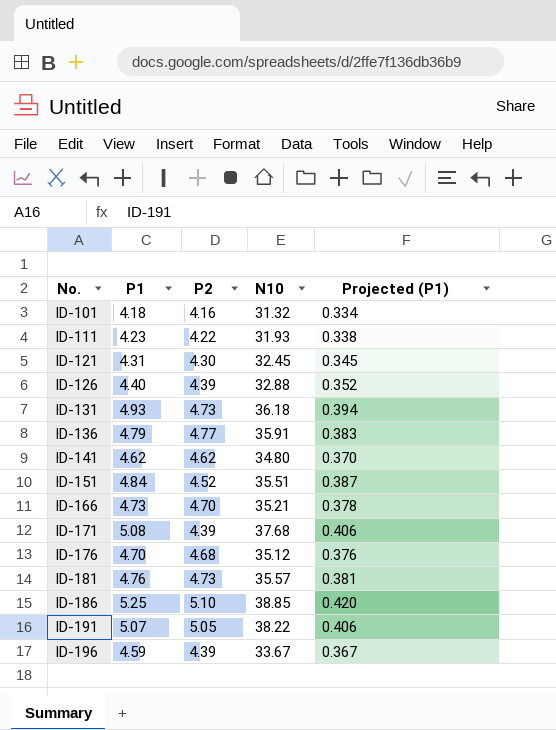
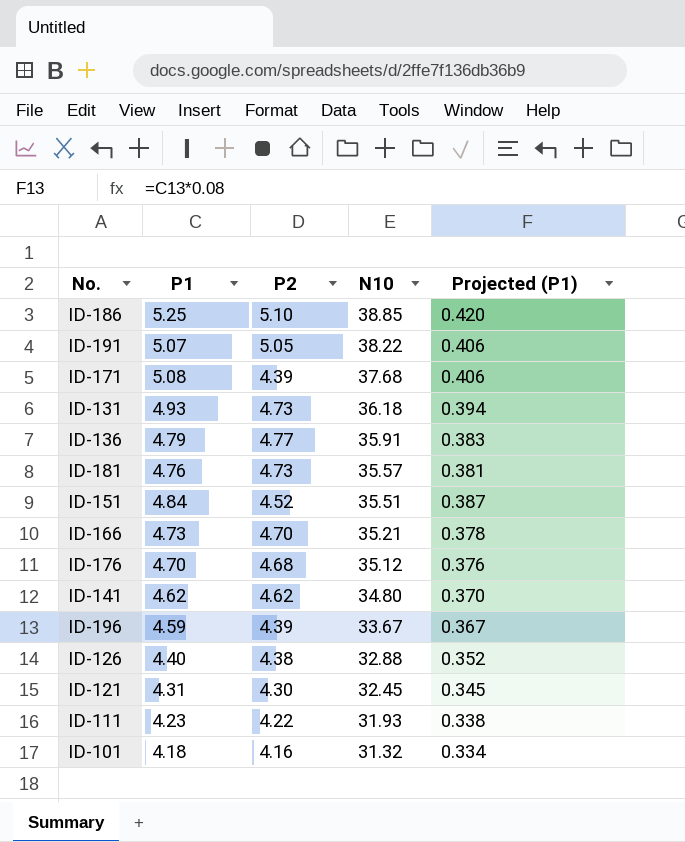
row order: No. ascending -> N10 descending
ID-126 | P2: 4.39 -> 4.38

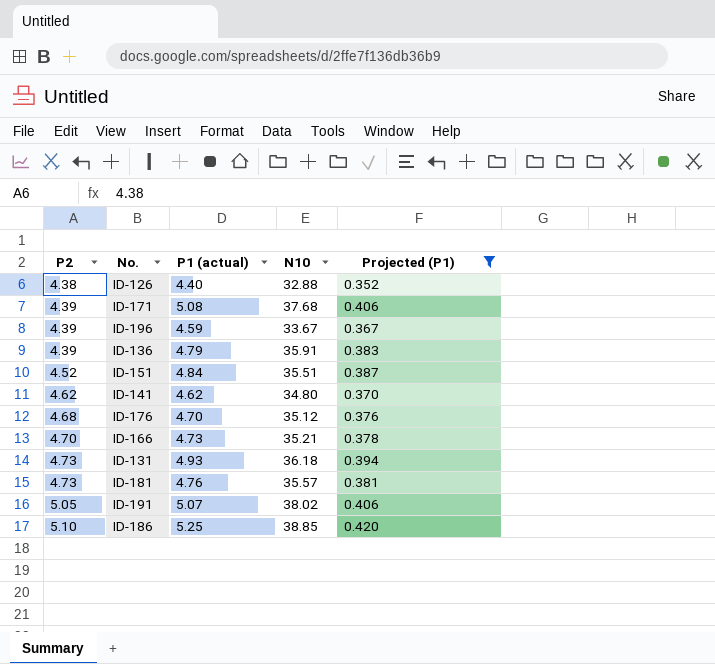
filter: none -> Projected (P1) >= 0.352
row order: N10 descending -> P2 ascending
column P2 | position: 3 -> 1
column name: P1 -> P1 (actual)
ID-136 | P2: 4.77 -> 4.39
ID-191 | N10: 38.22 -> 38.02

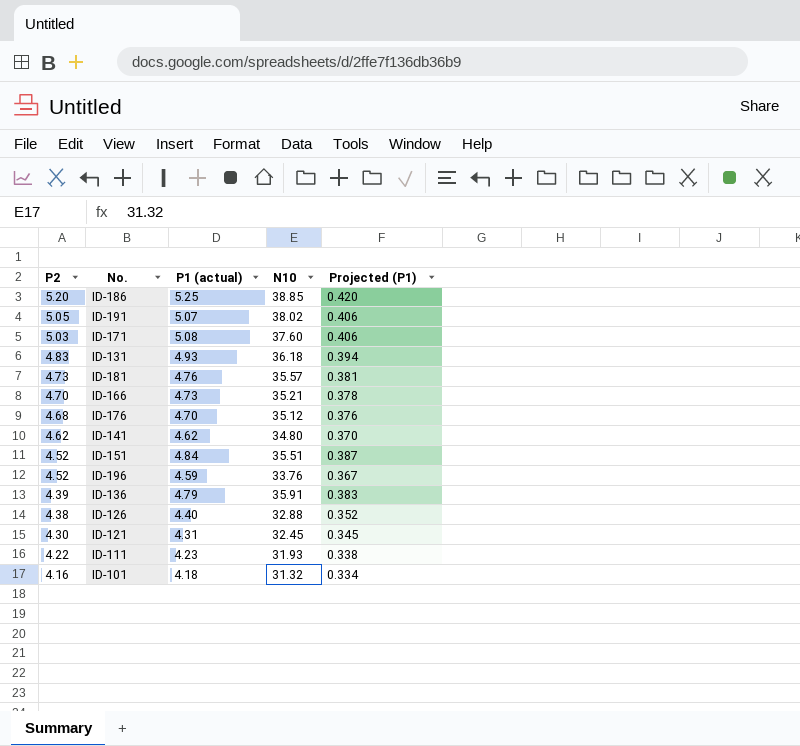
filter: Projected (P1) >= 0.352 -> none
row order: P2 ascending -> P2 descending
ID-186 | P2: 5.10 -> 5.20
ID-171 | P2: 4.39 -> 5.03
ID-171 | N10: 37.68 -> 37.60
ID-131 | P2: 4.73 -> 4.83
ID-196 | P2: 4.39 -> 4.52
ID-196 | N10: 33.67 -> 33.76

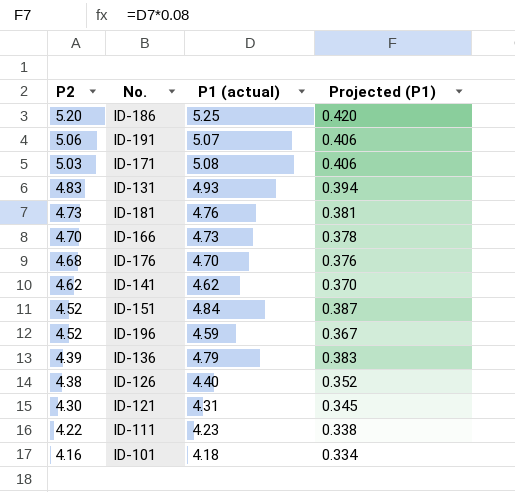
column N10 | position: 4 -> none
ID-191 | P2: 5.05 -> 5.06

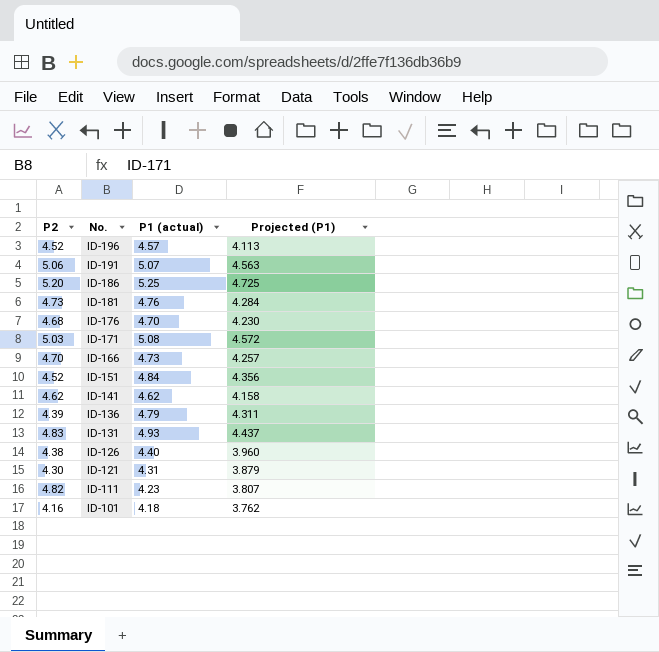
row order: P2 descending -> No. descending
column Projected (P1) | formula: [P1 (actual)] * 0.08 -> [P1 (actual)] * 0.9
ID-196 | P1 (actual): 4.59 -> 4.57
ID-111 | P2: 4.22 -> 4.82

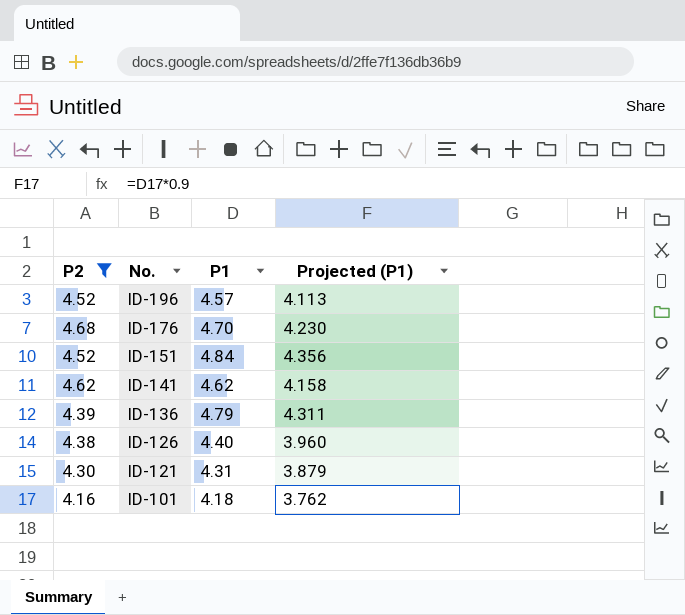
filter: none -> P2 <= 4.68
column name: P1 (actual) -> P1

